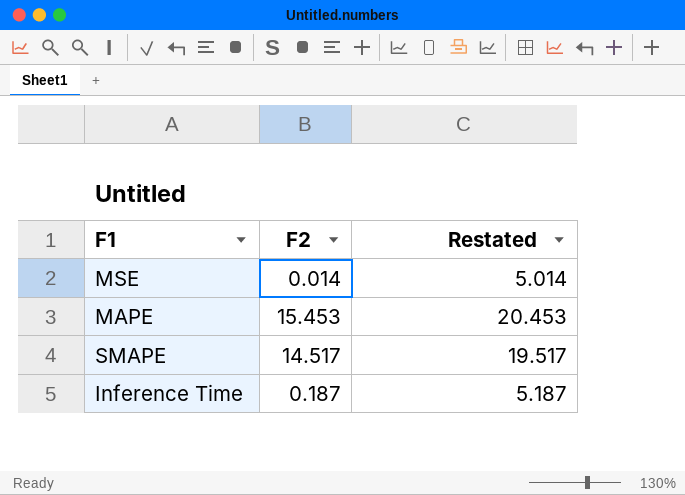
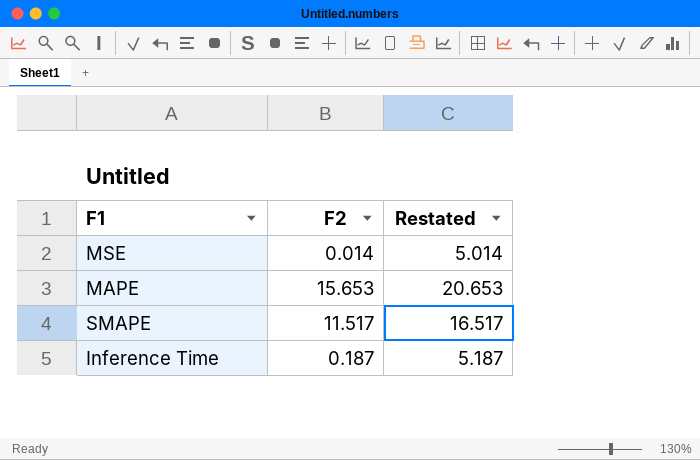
MAPE | F2: 15.453 -> 15.653
MAPE | Restated: 20.453 -> 20.653
SMAPE | F2: 14.517 -> 11.517
SMAPE | Restated: 19.517 -> 16.517

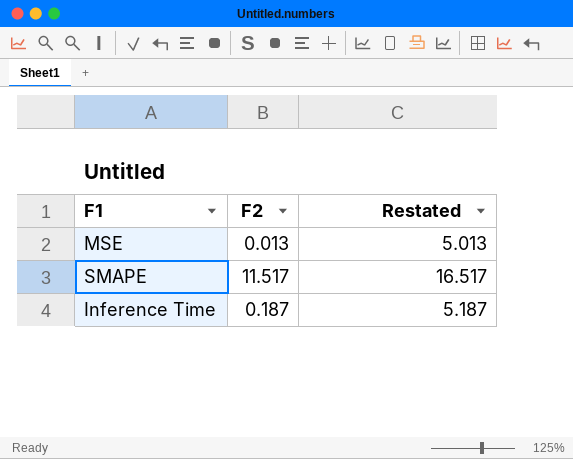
row MAPE: 15.653 | 20.653 -> none
MSE | F2: 0.014 -> 0.013
MSE | Restated: 5.014 -> 5.013

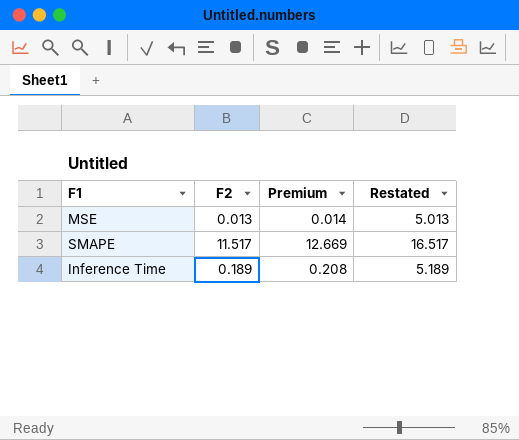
column Premium | formula: none -> [F2] * 1.1
Inference Time | F2: 0.187 -> 0.189
Inference Time | Restated: 5.187 -> 5.189

